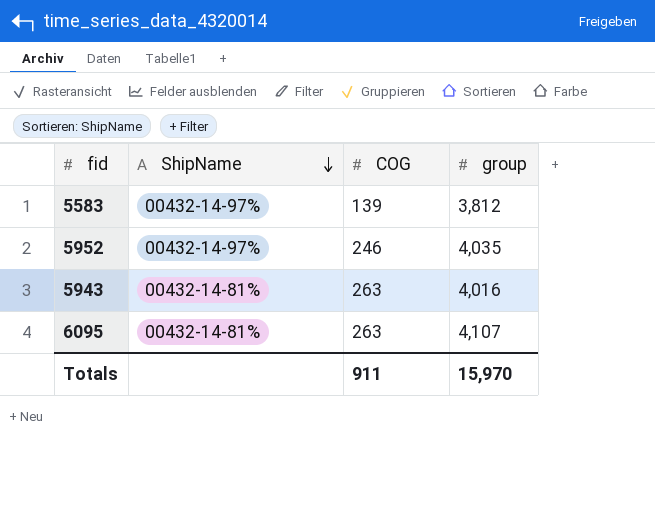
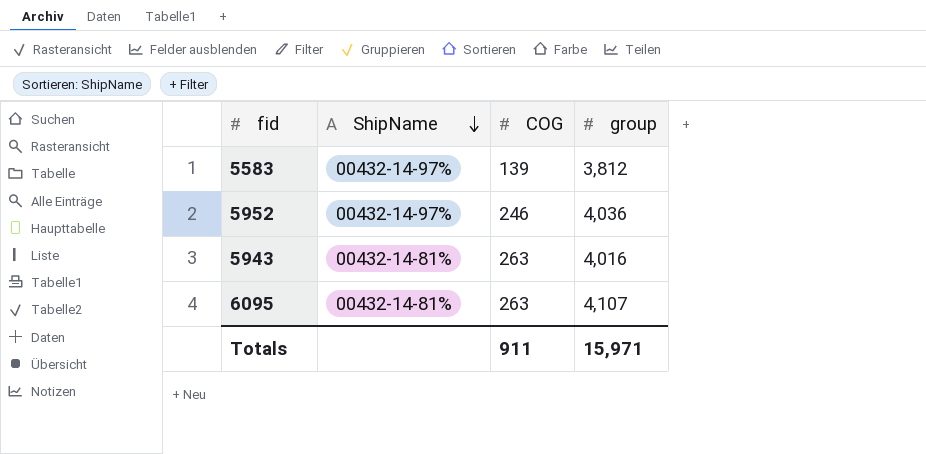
5952 | group: 4,035 -> 4,036
Totals | group: 15,970 -> 15,971

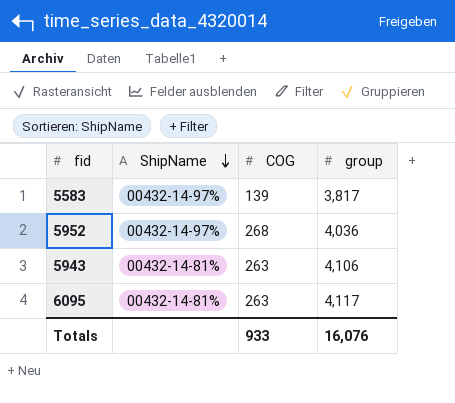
5583 | group: 3,812 -> 3,817
5952 | COG: 246 -> 268
5943 | group: 4,016 -> 4,106
6095 | group: 4,107 -> 4,117
Totals | COG: 911 -> 933
Totals | group: 15,971 -> 16,076

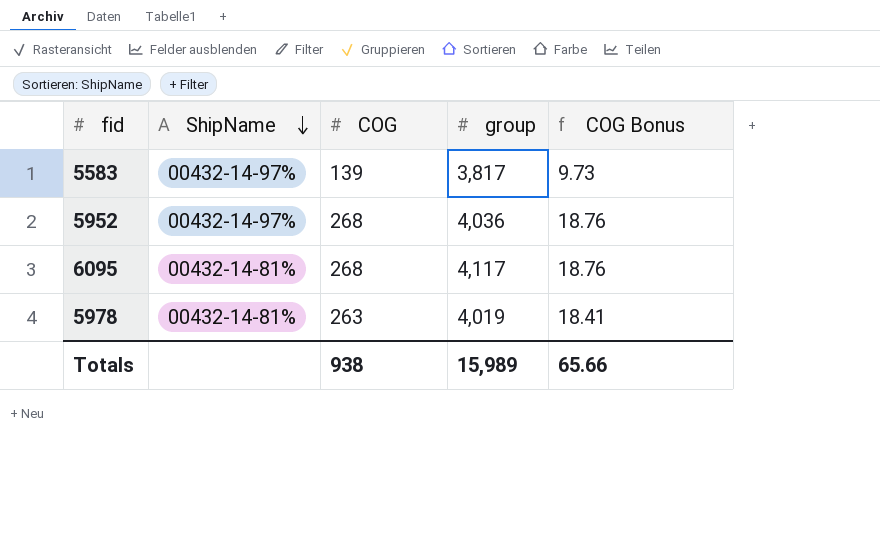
column COG Bonus | formula: none -> [COG] * 0.07
row 5943: 00432-14-81% | 263 | 4,106 -> none
6095 | COG: 263 -> 268
row 5978: none -> 00432-14-81% | 263 | 4,019 | 18.41
Totals | COG: 933 -> 938
Totals | group: 16,076 -> 15,989

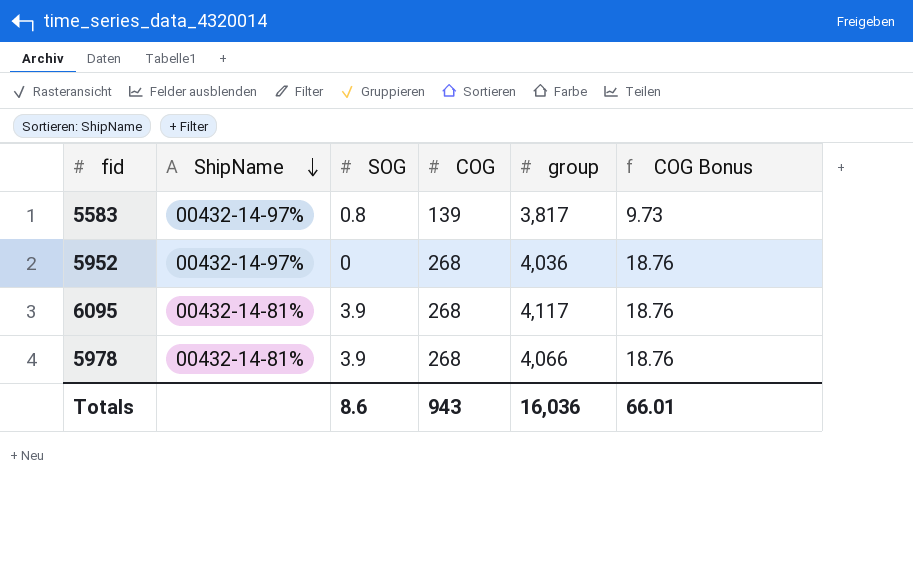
column SOG | position: none -> 3
5978 | COG: 263 -> 268
5978 | group: 4,019 -> 4,066
5978 | COG Bonus: 18.41 -> 18.76
Totals | COG: 938 -> 943
Totals | group: 15,989 -> 16,036
Totals | COG Bonus: 65.66 -> 66.01

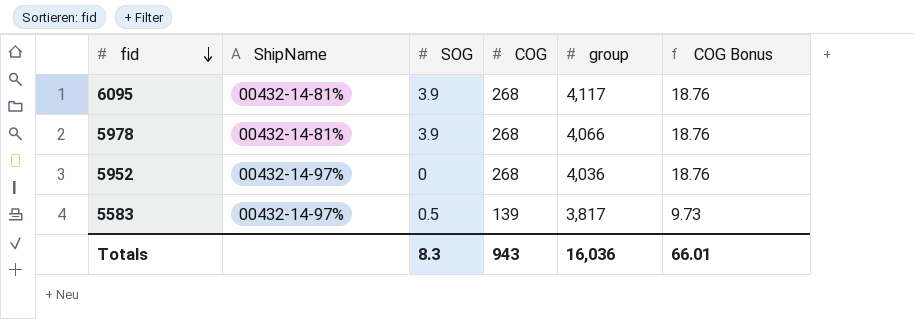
row order: ShipName descending -> fid descending
5583 | SOG: 0.8 -> 0.5
Totals | SOG: 8.6 -> 8.3

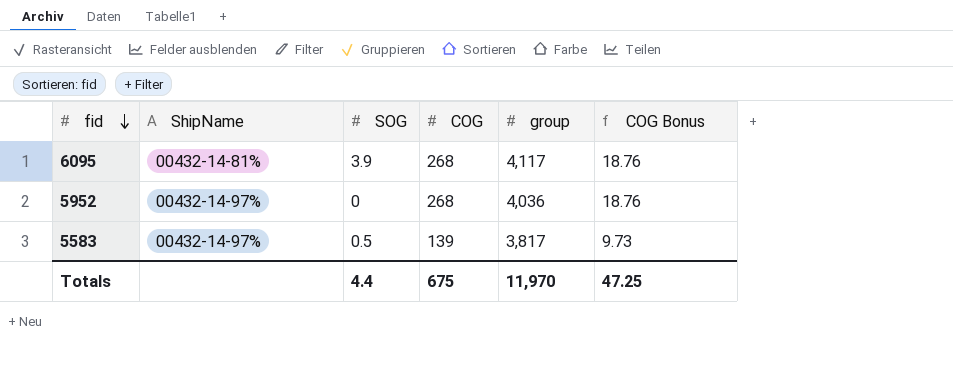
row 5978: 00432-14-81% | 3.9 | 268 | 4,066 | 18.76 -> none
Totals | SOG: 8.3 -> 4.4
Totals | COG: 943 -> 675
Totals | group: 16,036 -> 11,970
Totals | COG Bonus: 66.01 -> 47.25

